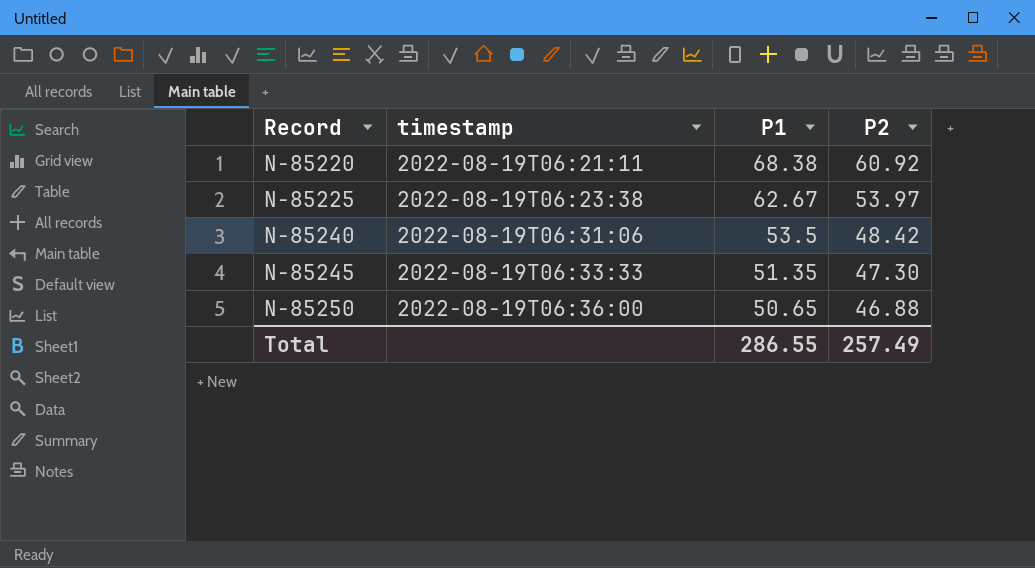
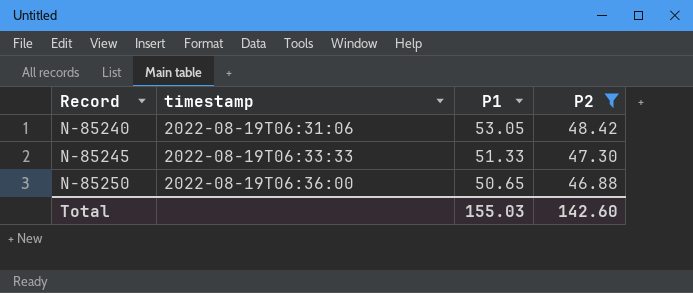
filter: none -> P2 <= 48.42
N-85240 | P1: 53.5 -> 53.05
N-85245 | P1: 51.35 -> 51.33
Total | P1: 286.55 -> 155.03
Total | P2: 257.49 -> 142.60

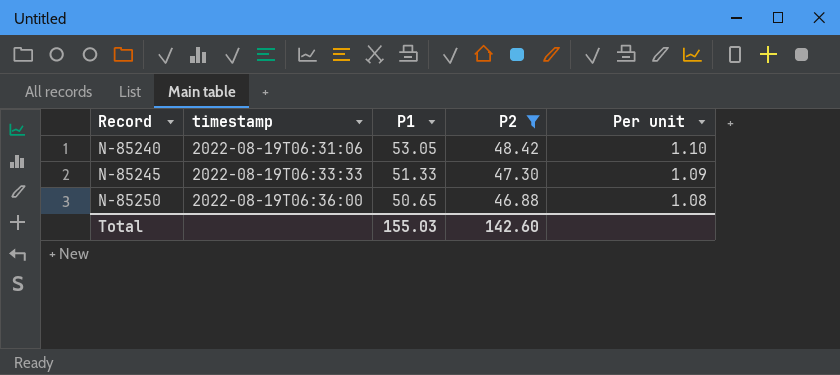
column Per unit | formula: none -> [P1] / [P2]

